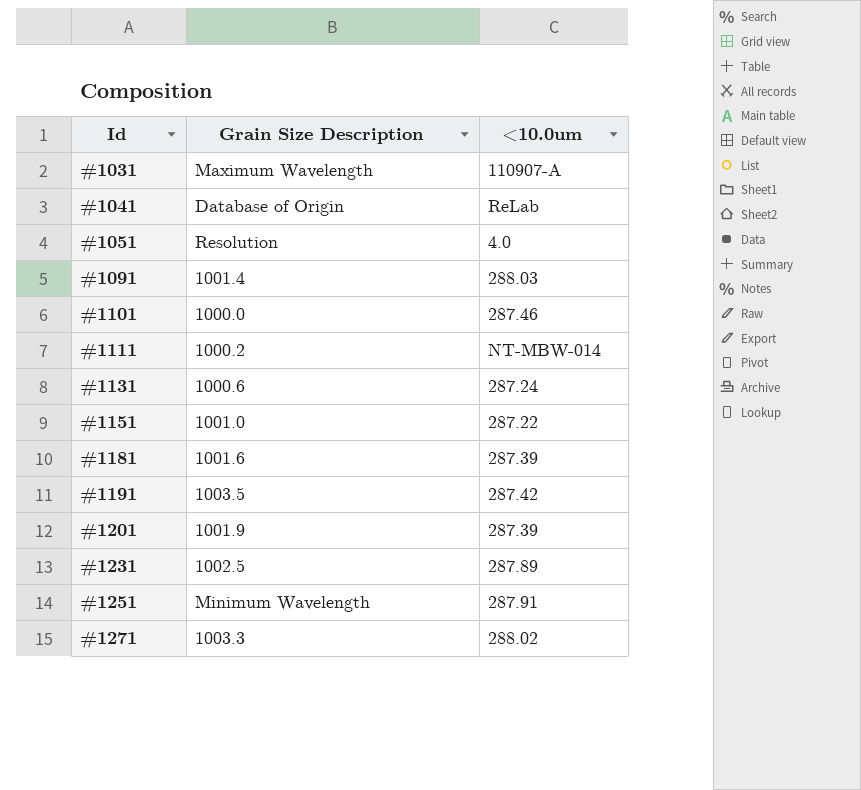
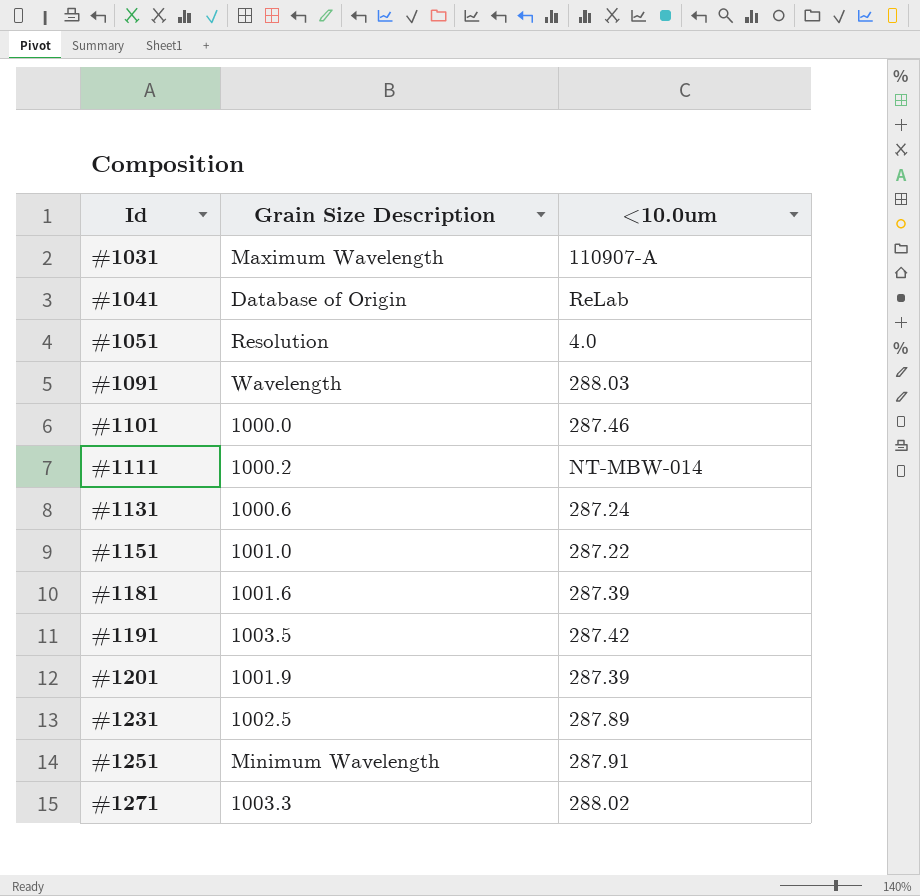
#1091 | Grain Size Description: 1001.4 -> Wavelength

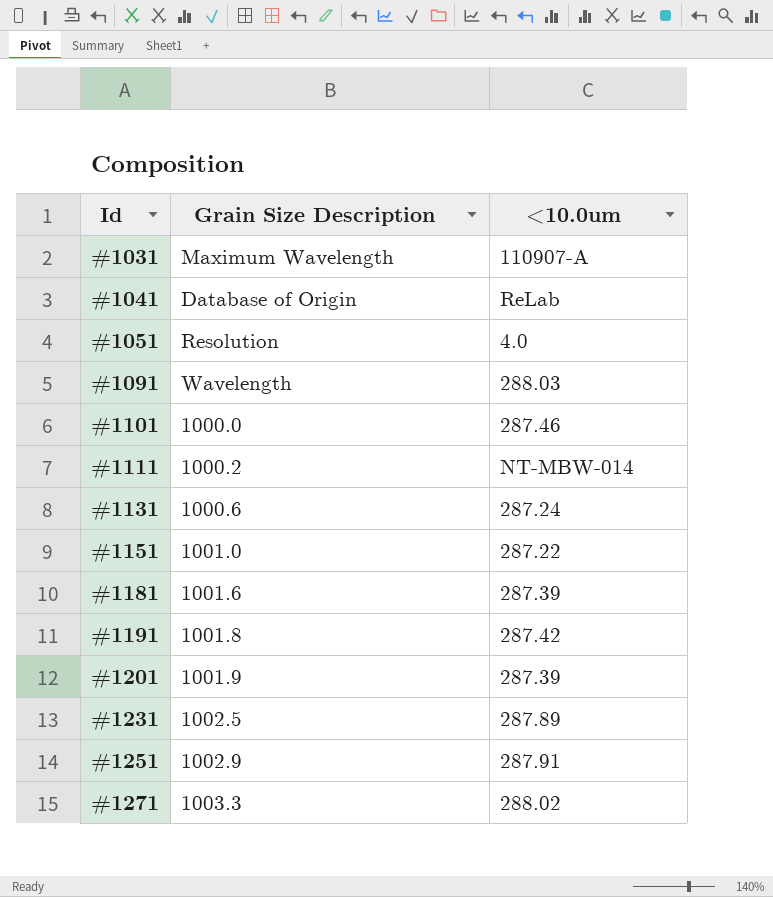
#1191 | Grain Size Description: 1003.5 -> 1001.8
#1251 | Grain Size Description: Minimum Wavelength -> 1002.9

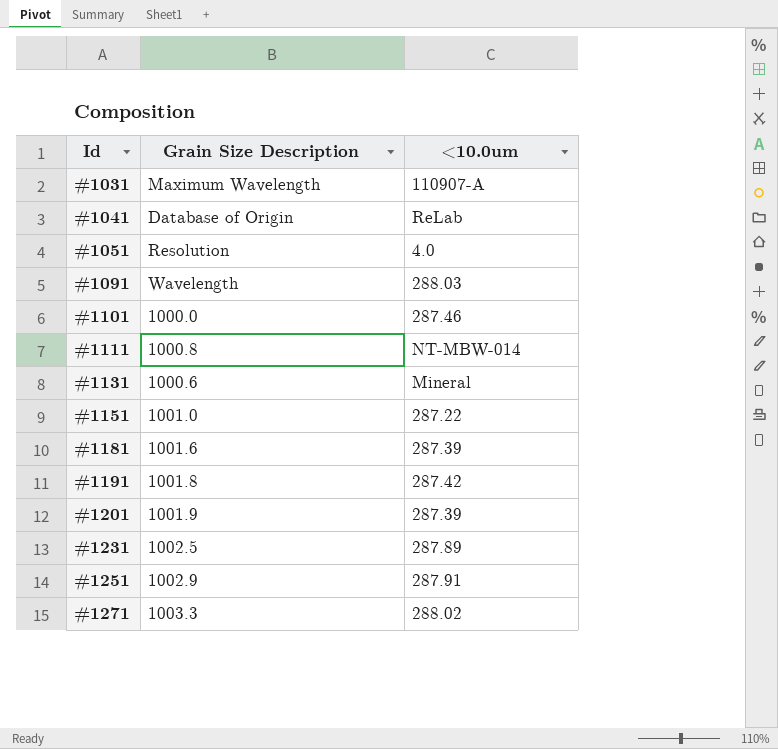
#1111 | Grain Size Description: 1000.2 -> 1000.8
#1131 | <10.0um: 287.24 -> Mineral

